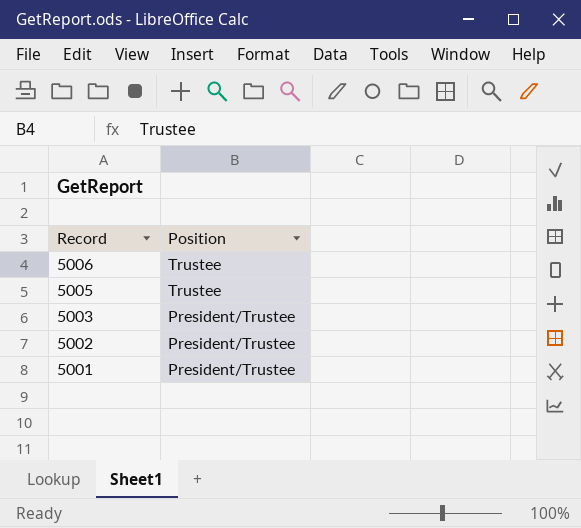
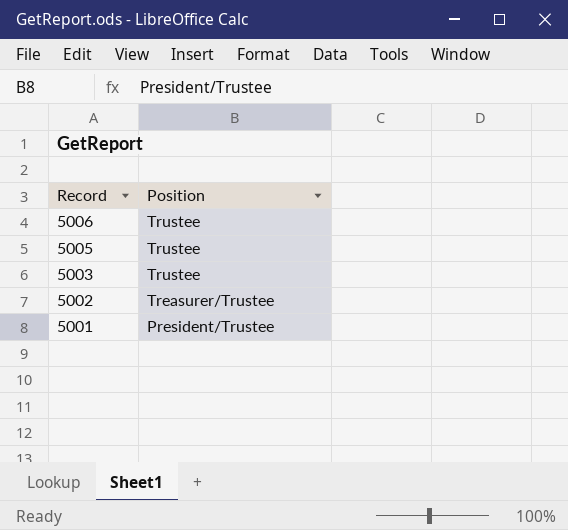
5003 | Position: President/Trustee -> Trustee
5002 | Position: President/Trustee -> Treasurer/Trustee

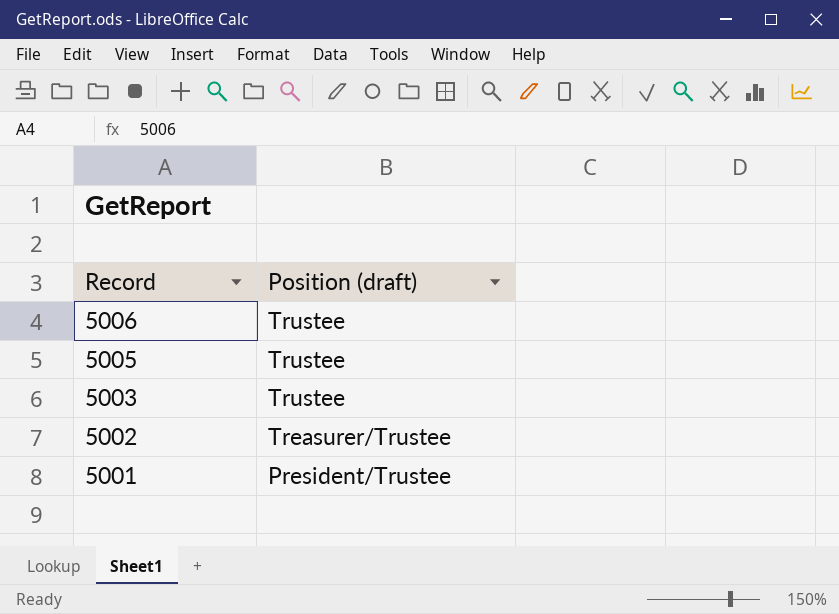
column name: Position -> Position (draft)

